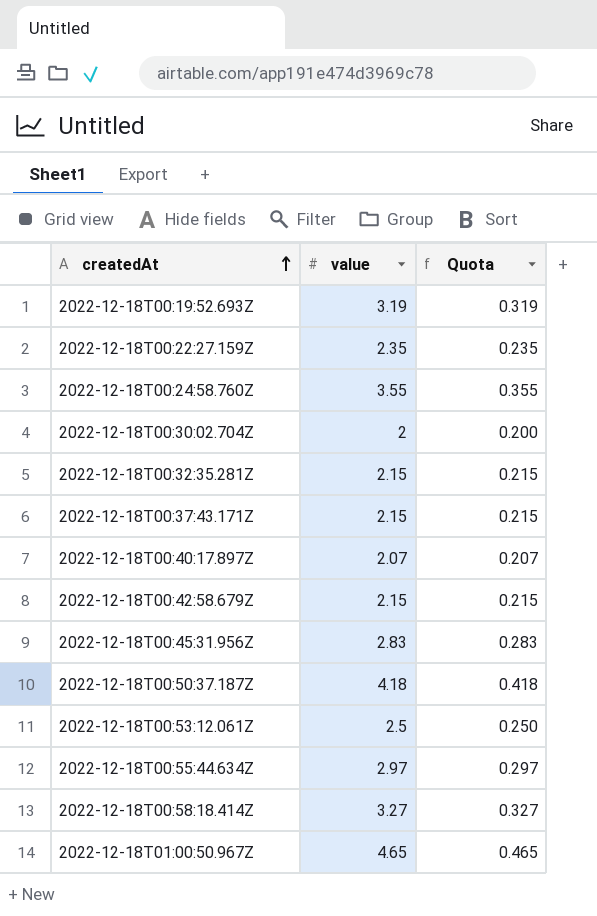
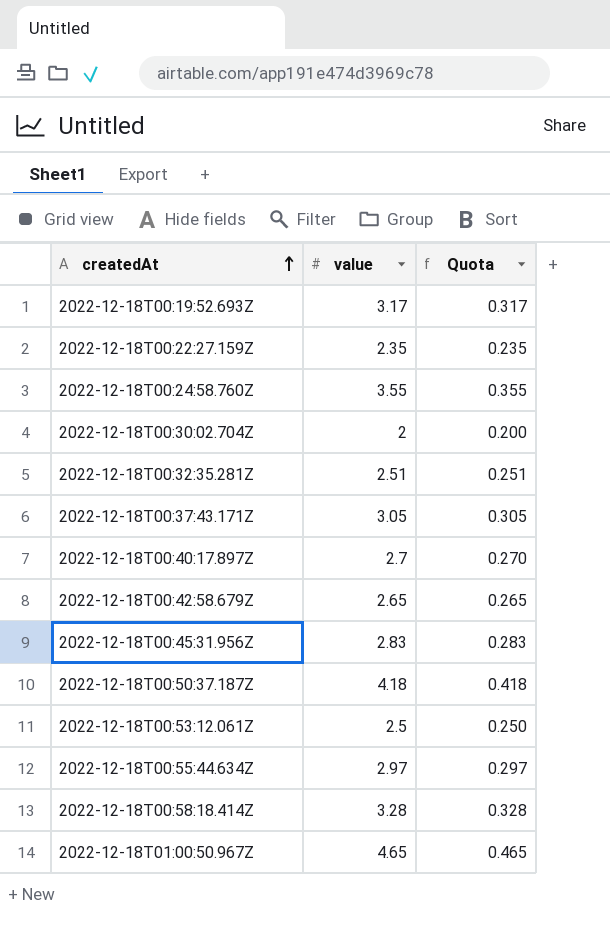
2022-12-18T00:19:52.693Z | value: 3.19 -> 3.17
2022-12-18T00:19:52.693Z | Quota: 0.319 -> 0.317
2022-12-18T00:32:35.281Z | value: 2.15 -> 2.51
2022-12-18T00:32:35.281Z | Quota: 0.215 -> 0.251
2022-12-18T00:37:43.171Z | value: 2.15 -> 3.05
2022-12-18T00:37:43.171Z | Quota: 0.215 -> 0.305
2022-12-18T00:40:17.897Z | value: 2.07 -> 2.7
2022-12-18T00:40:17.897Z | Quota: 0.207 -> 0.270
2022-12-18T00:42:58.679Z | value: 2.15 -> 2.65
2022-12-18T00:42:58.679Z | Quota: 0.215 -> 0.265
2022-12-18T00:58:18.414Z | value: 3.27 -> 3.28
2022-12-18T00:58:18.414Z | Quota: 0.327 -> 0.328

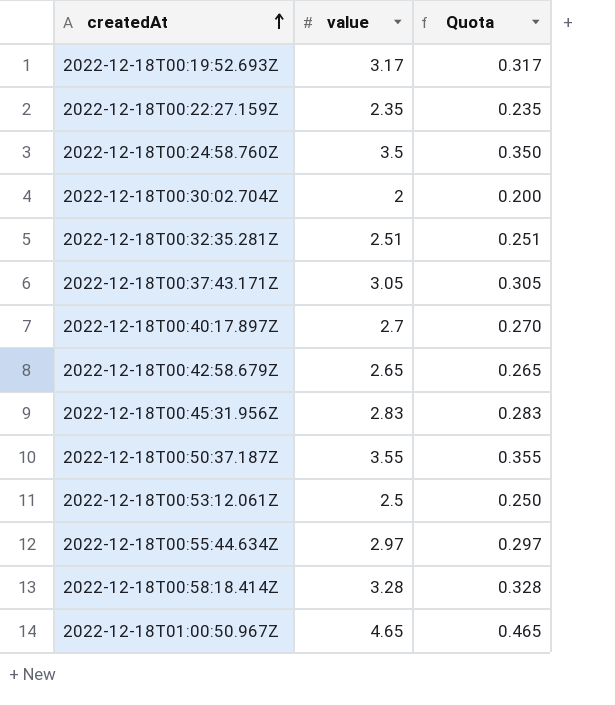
2022-12-18T00:24:58.760Z | value: 3.55 -> 3.5
2022-12-18T00:24:58.760Z | Quota: 0.355 -> 0.350
2022-12-18T00:50:37.187Z | value: 4.18 -> 3.55
2022-12-18T00:50:37.187Z | Quota: 0.418 -> 0.355

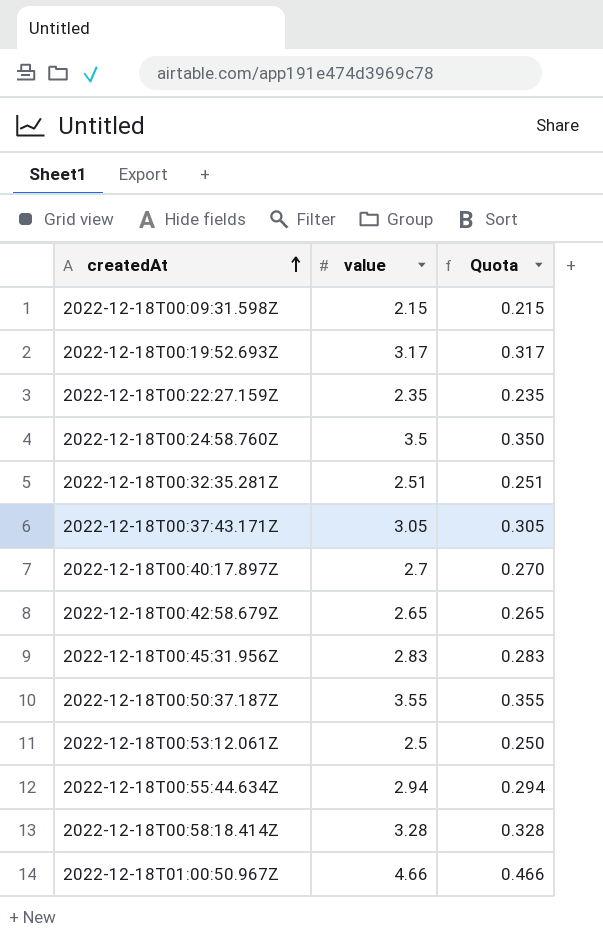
row 2022-12-18T00:30:02.704Z: 2 | 0.200 -> none
row 2022-12-18T00:09:31.598Z: none -> 2.15 | 0.215
2022-12-18T00:55:44.634Z | value: 2.97 -> 2.94
2022-12-18T00:55:44.634Z | Quota: 0.297 -> 0.294
2022-12-18T01:00:50.967Z | value: 4.65 -> 4.66
2022-12-18T01:00:50.967Z | Quota: 0.465 -> 0.466

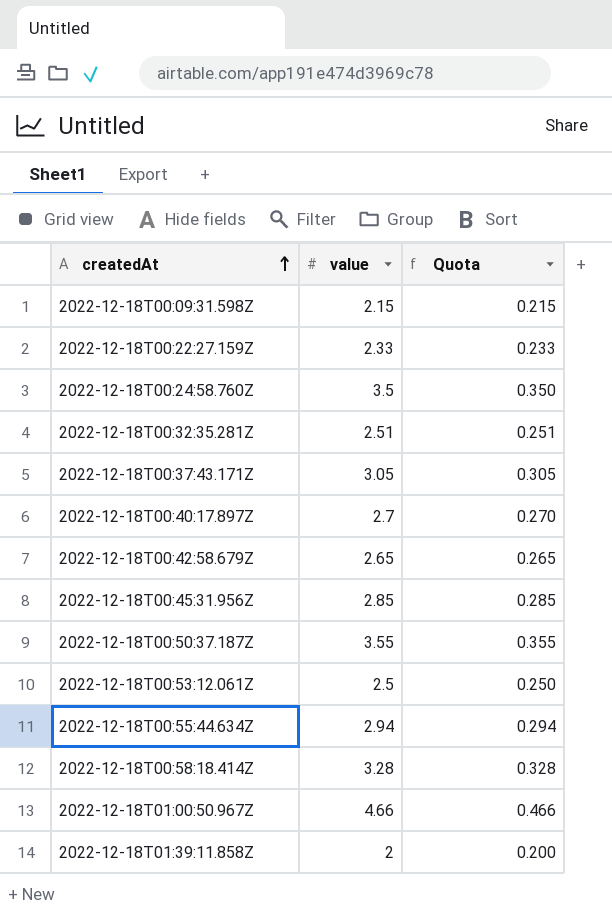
row 2022-12-18T00:19:52.693Z: 3.17 | 0.317 -> none
2022-12-18T00:22:27.159Z | value: 2.35 -> 2.33
2022-12-18T00:22:27.159Z | Quota: 0.235 -> 0.233
2022-12-18T00:45:31.956Z | value: 2.83 -> 2.85
2022-12-18T00:45:31.956Z | Quota: 0.283 -> 0.285
row 2022-12-18T01:39:11.858Z: none -> 2 | 0.200

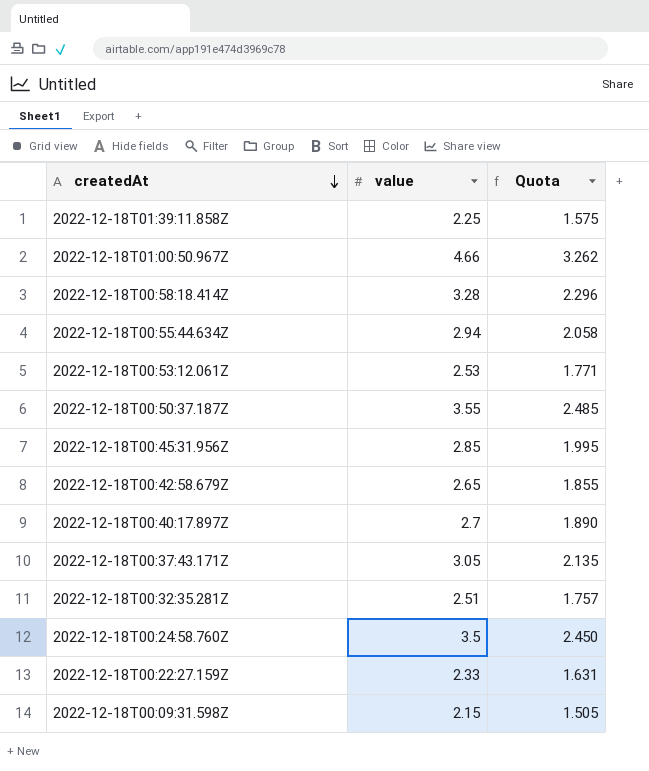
row order: createdAt ascending -> createdAt descending
column Quota | formula: [value] * 0.1 -> [value] * 0.7
2022-12-18T01:39:11.858Z | value: 2 -> 2.25
2022-12-18T00:53:12.061Z | value: 2.5 -> 2.53

